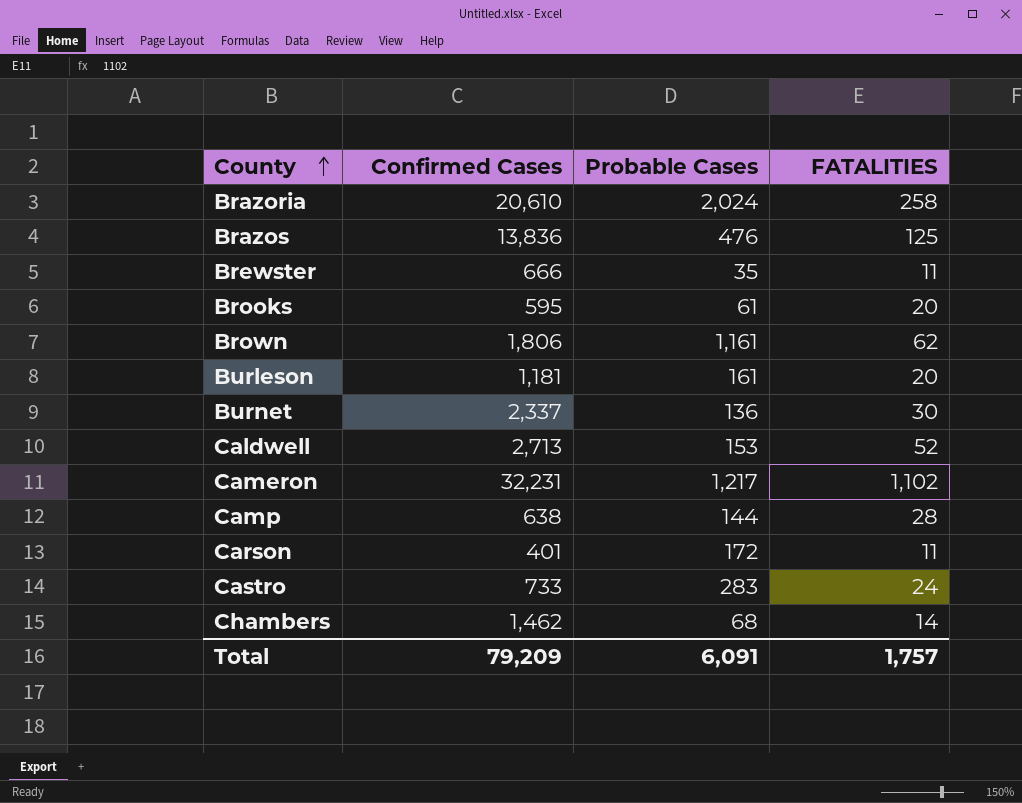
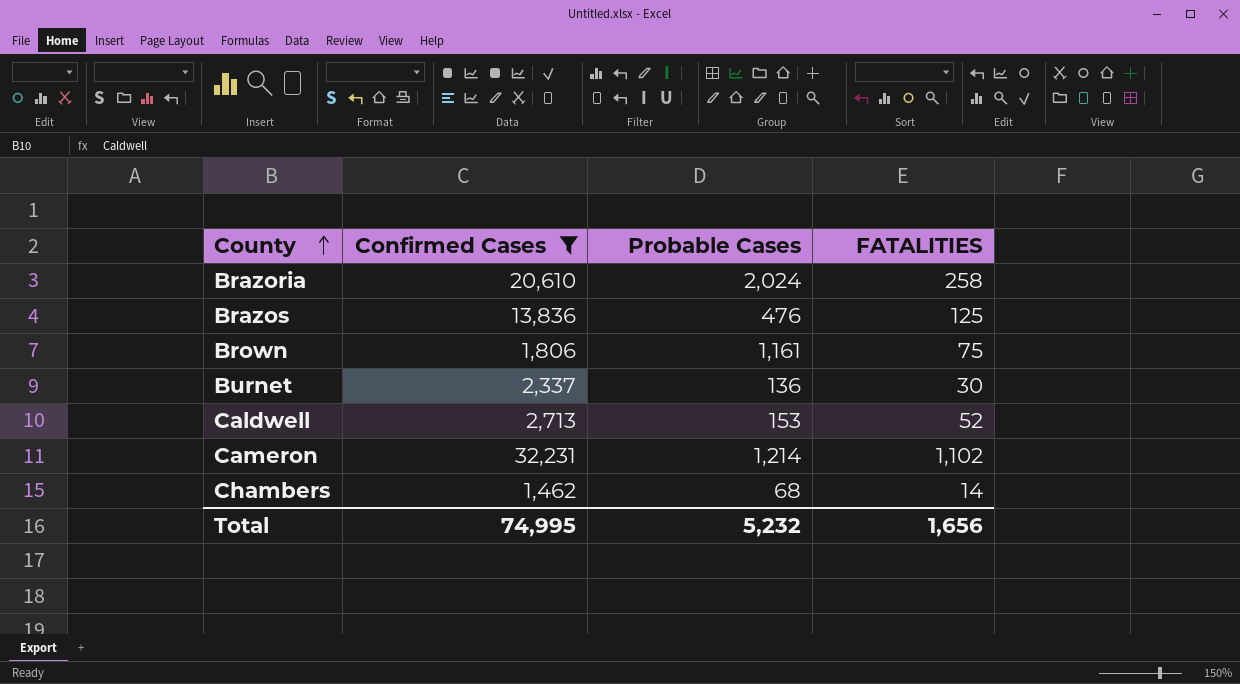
filter: none -> Confirmed Cases >= 1,462
Brown | FATALITIES: 62 -> 75
Cameron | Probable Cases: 1,217 -> 1,214
Total | Confirmed Cases: 79,209 -> 74,995
Total | Probable Cases: 6,091 -> 5,232
Total | FATALITIES: 1,757 -> 1,656

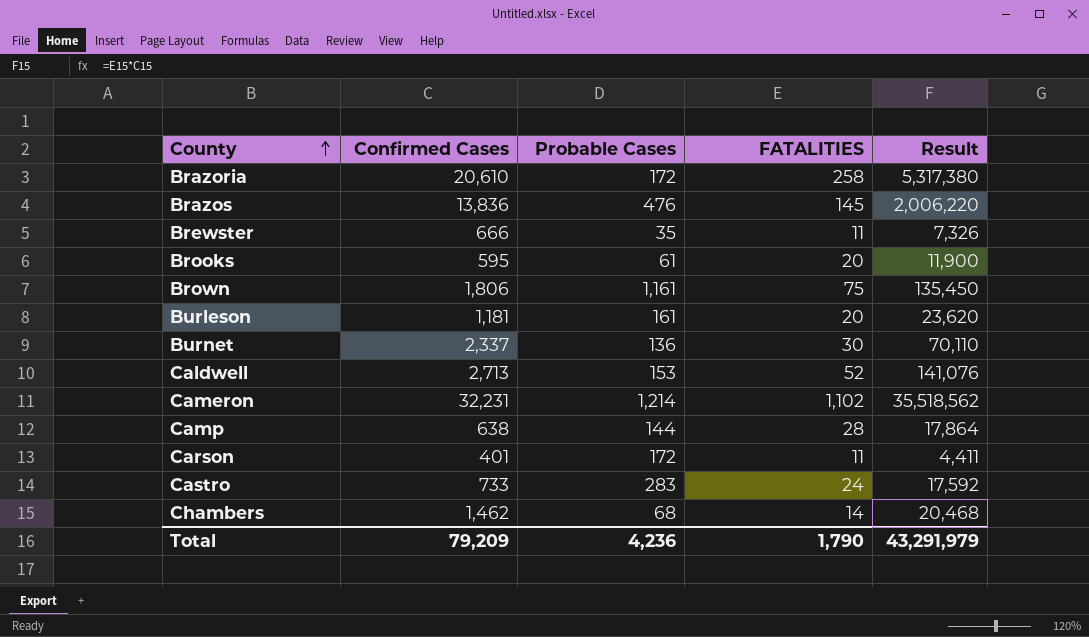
filter: Confirmed Cases >= 1,462 -> none
column Result | formula: none -> [Confirmed Cases] * [FATALITIES]
Brazoria | Probable Cases: 2,024 -> 172
Brazos | FATALITIES: 125 -> 145
Total | Confirmed Cases: 74,995 -> 79,209
Total | Probable Cases: 5,232 -> 4,236
Total | FATALITIES: 1,656 -> 1,790

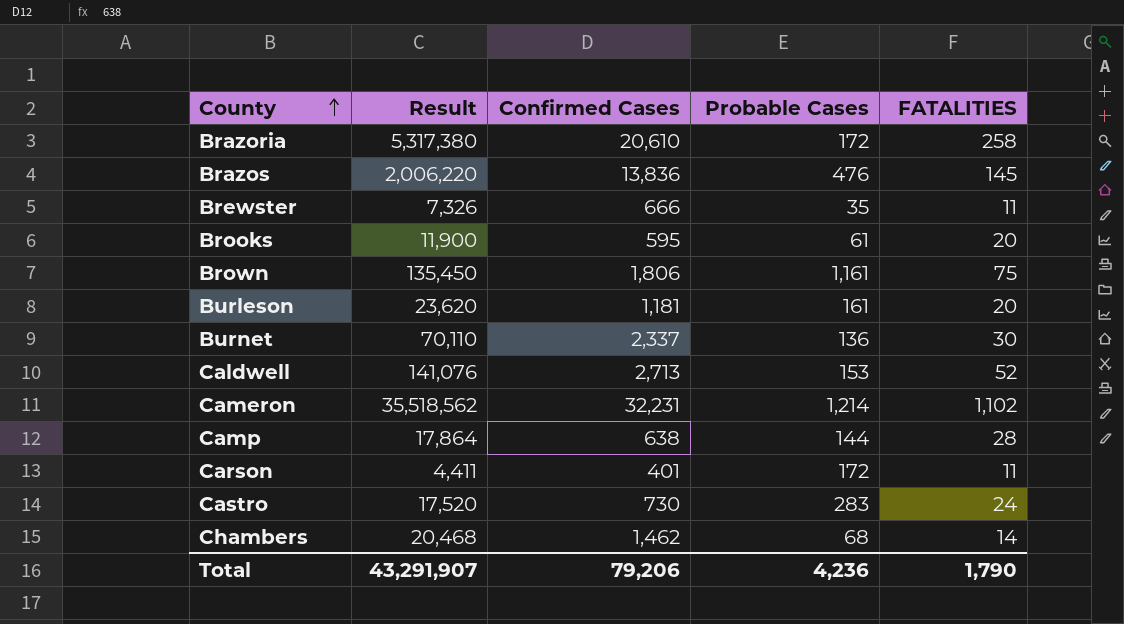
column Result | position: 5 -> 2
Castro | Result: 17,592 -> 17,520
Castro | Confirmed Cases: 733 -> 730
Total | Result: 43,291,979 -> 43,291,907
Total | Confirmed Cases: 79,209 -> 79,206

